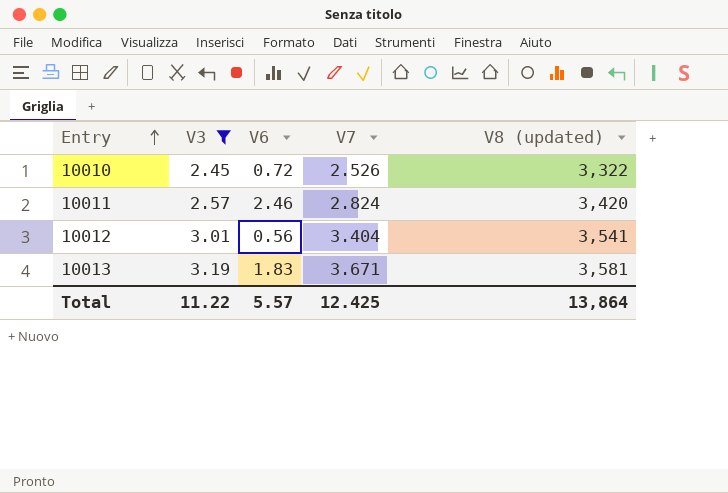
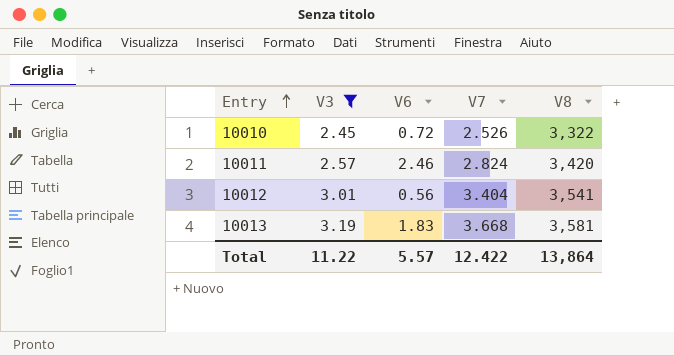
column name: V8 (updated) -> V8
10013 | V7: 3.671 -> 3.668
Total | V7: 12.425 -> 12.422

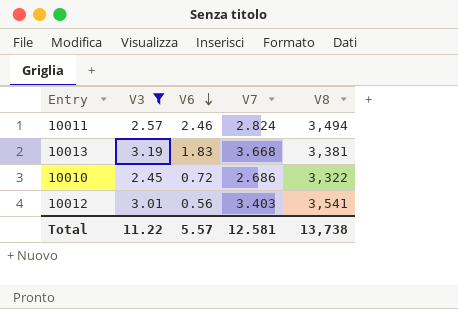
row order: Entry ascending -> V6 descending
10011 | V8: 3,420 -> 3,494
10013 | V8: 3,581 -> 3,381
10010 | V7: 2.526 -> 2.686
10012 | V7: 3.404 -> 3.403
Total | V7: 12.422 -> 12.581
Total | V8: 13,864 -> 13,738

